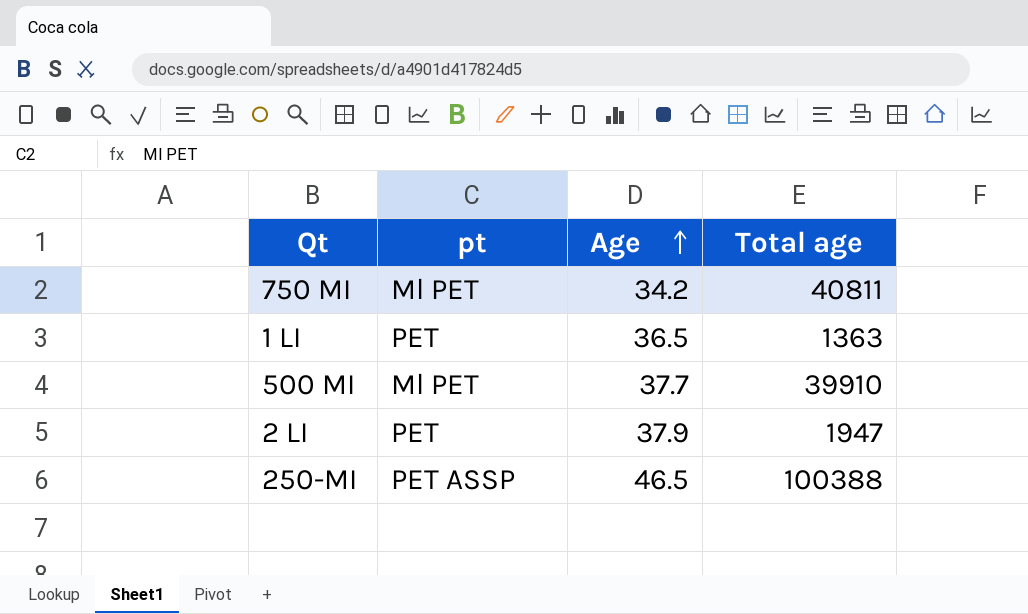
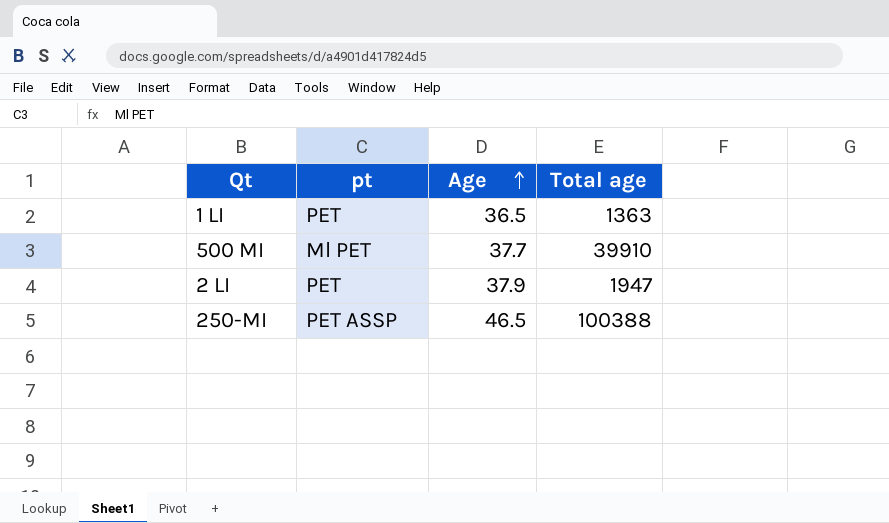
row 750 MI: Ml PET | 34.2 | 40811 -> none

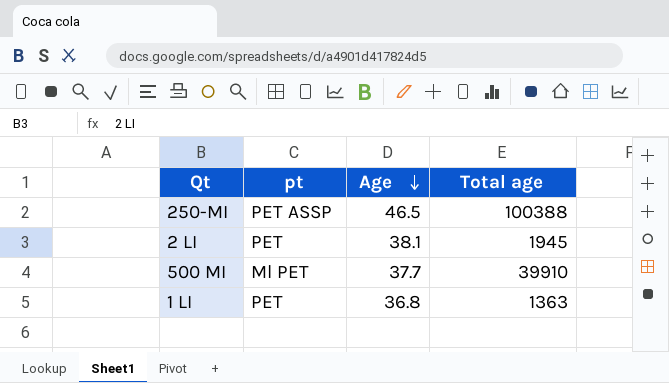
row order: Age ascending -> Age descending
2 LI | Age: 37.9 -> 38.1
2 LI | Total age: 1947 -> 1945
1 LI | Age: 36.5 -> 36.8

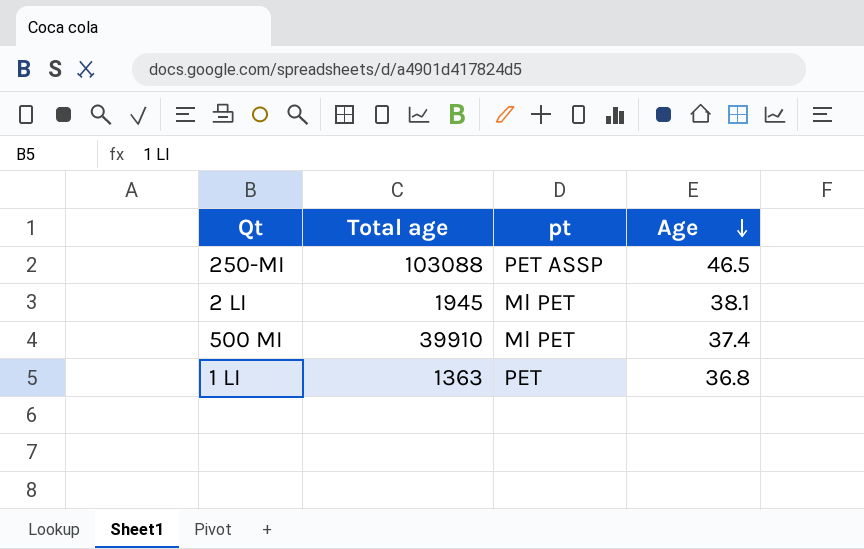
column Total age | position: 4 -> 2
250-MI | Total age: 100388 -> 103088
2 LI | pt: PET -> Ml PET
500 MI | Age: 37.7 -> 37.4

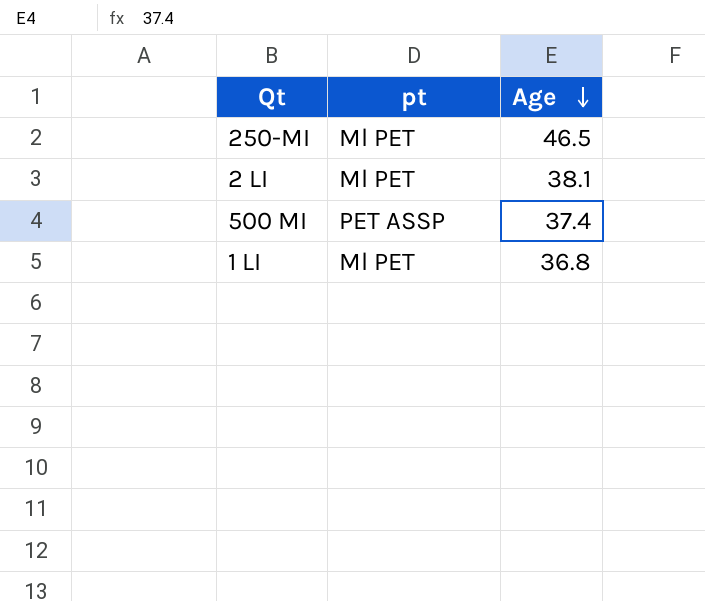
column Total age | position: 2 -> none
250-MI | pt: PET ASSP -> Ml PET
500 MI | pt: Ml PET -> PET ASSP
1 LI | pt: PET -> Ml PET

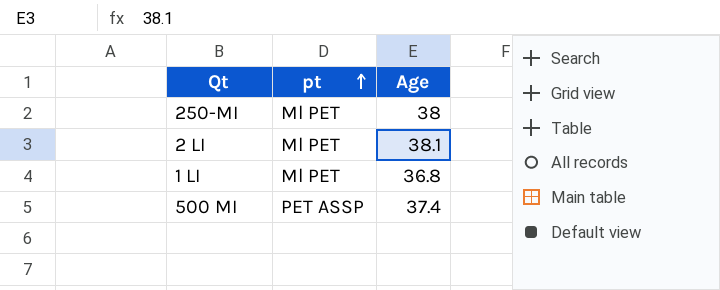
row order: Age descending -> pt ascending
250-MI | Age: 46.5 -> 38

